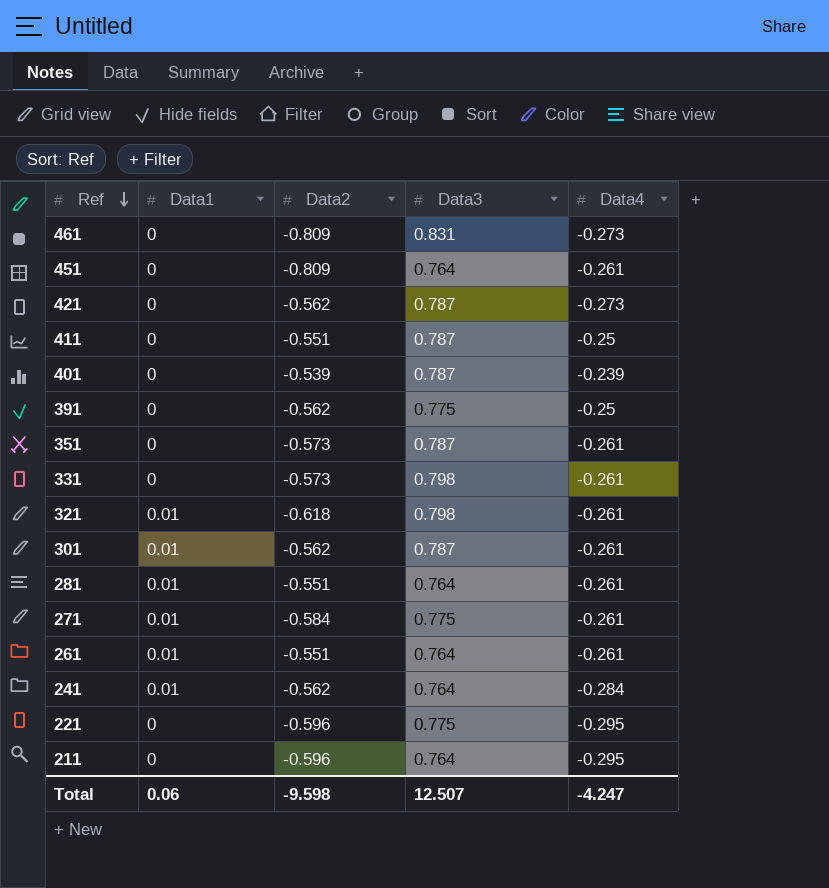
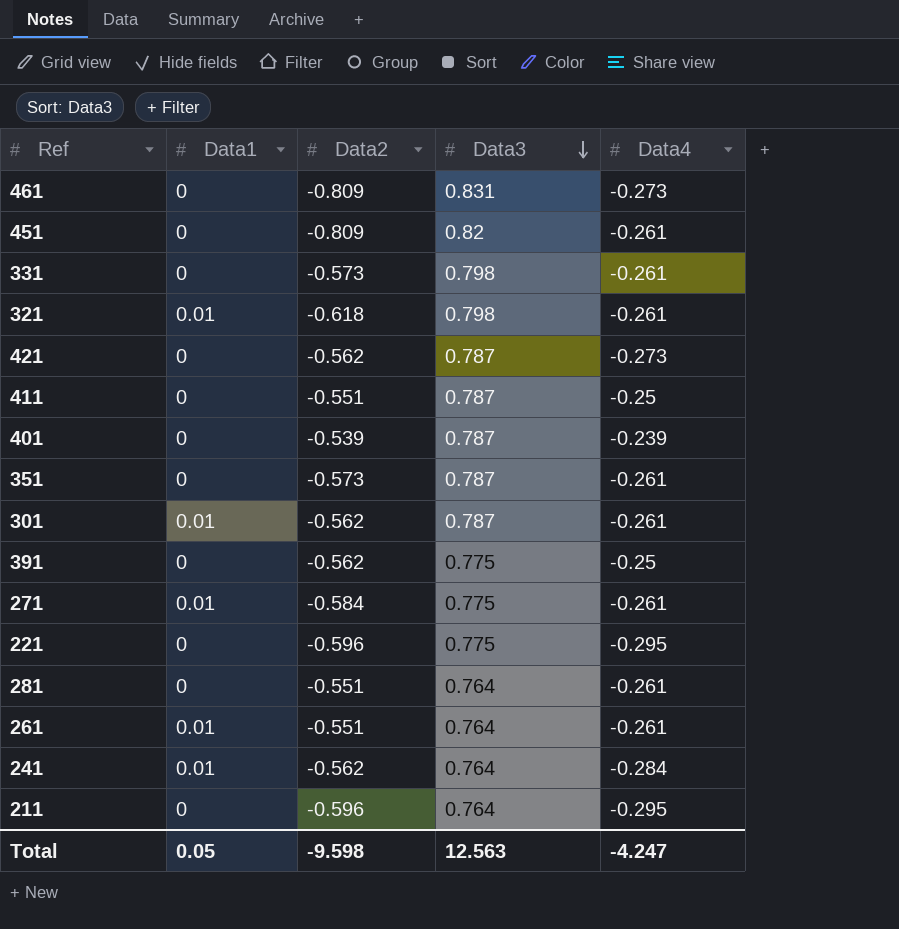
row order: Ref descending -> Data3 descending
451 | Data3: 0.764 -> 0.82
281 | Data1: 0.01 -> 0
Total | Data1: 0.06 -> 0.05
Total | Data3: 12.507 -> 12.563

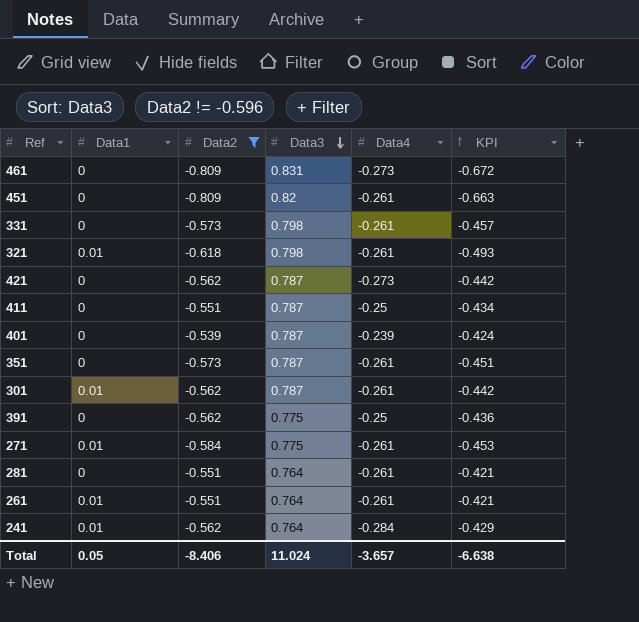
filter: none -> Data2 != -0.596
column KPI | formula: none -> [Data2] * [Data3]
Total | Data2: -9.598 -> -8.406
Total | Data3: 12.563 -> 11.024
Total | Data4: -4.247 -> -3.657

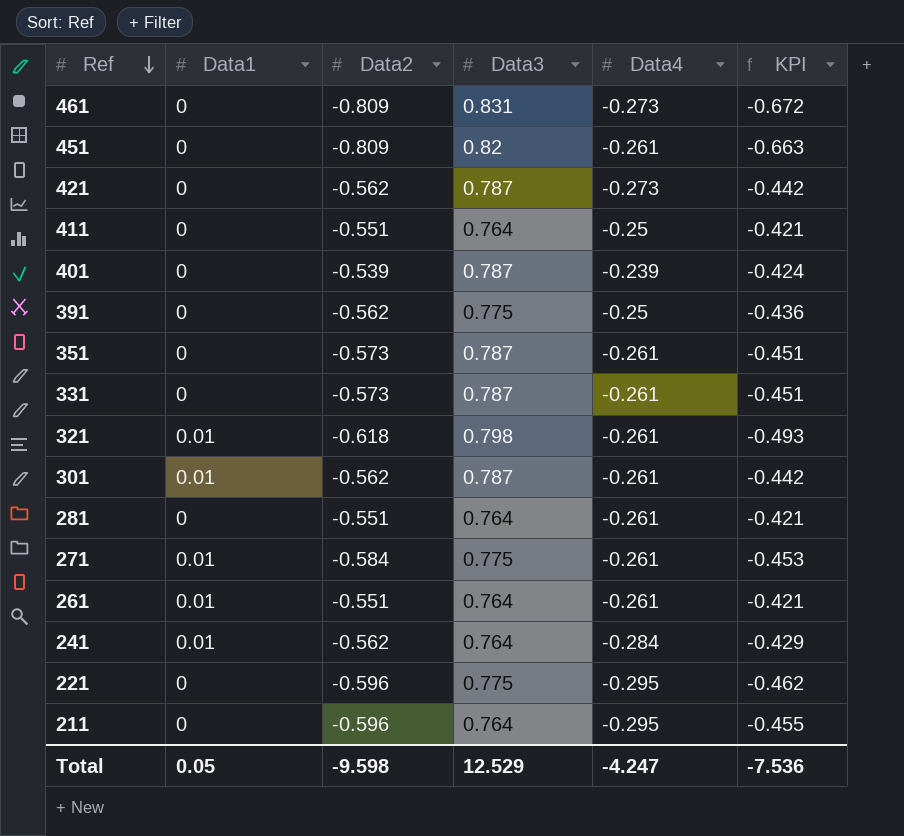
filter: Data2 != -0.596 -> none
row order: Data3 descending -> Ref descending
411 | Data3: 0.787 -> 0.764
411 | KPI: -0.434 -> -0.421
331 | Data3: 0.798 -> 0.787
331 | KPI: -0.457 -> -0.451
Total | Data2: -8.406 -> -9.598
Total | Data3: 11.024 -> 12.529
Total | Data4: -3.657 -> -4.247
Total | KPI: -6.638 -> -7.536

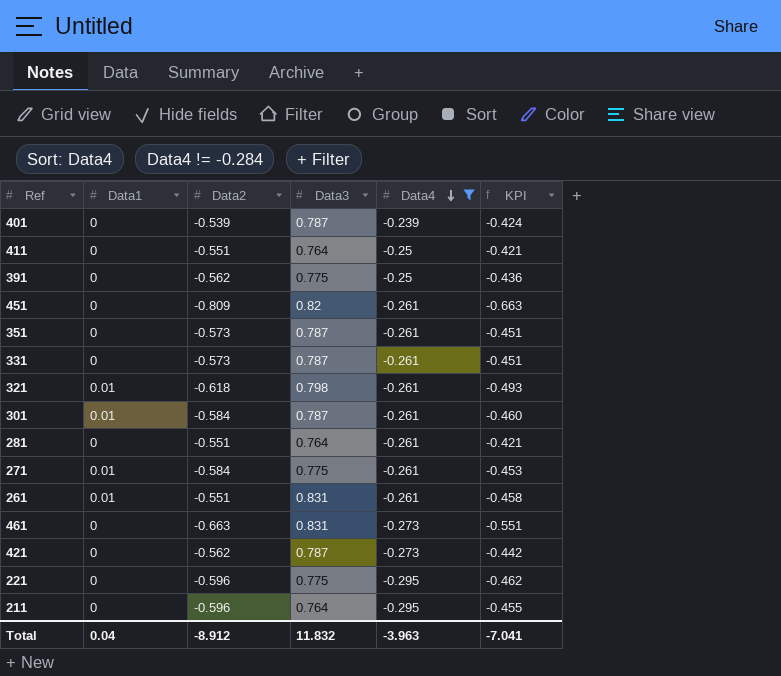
filter: none -> Data4 != -0.284
row order: Ref descending -> Data4 descending
301 | Data2: -0.562 -> -0.584
301 | KPI: -0.442 -> -0.460
261 | Data3: 0.764 -> 0.831
261 | KPI: -0.421 -> -0.458
461 | Data2: -0.809 -> -0.663
461 | KPI: -0.672 -> -0.551
Total | Data1: 0.05 -> 0.04
Total | Data2: -9.598 -> -8.912
Total | Data3: 12.529 -> 11.832
Total | Data4: -4.247 -> -3.963
Total | KPI: -7.536 -> -7.041

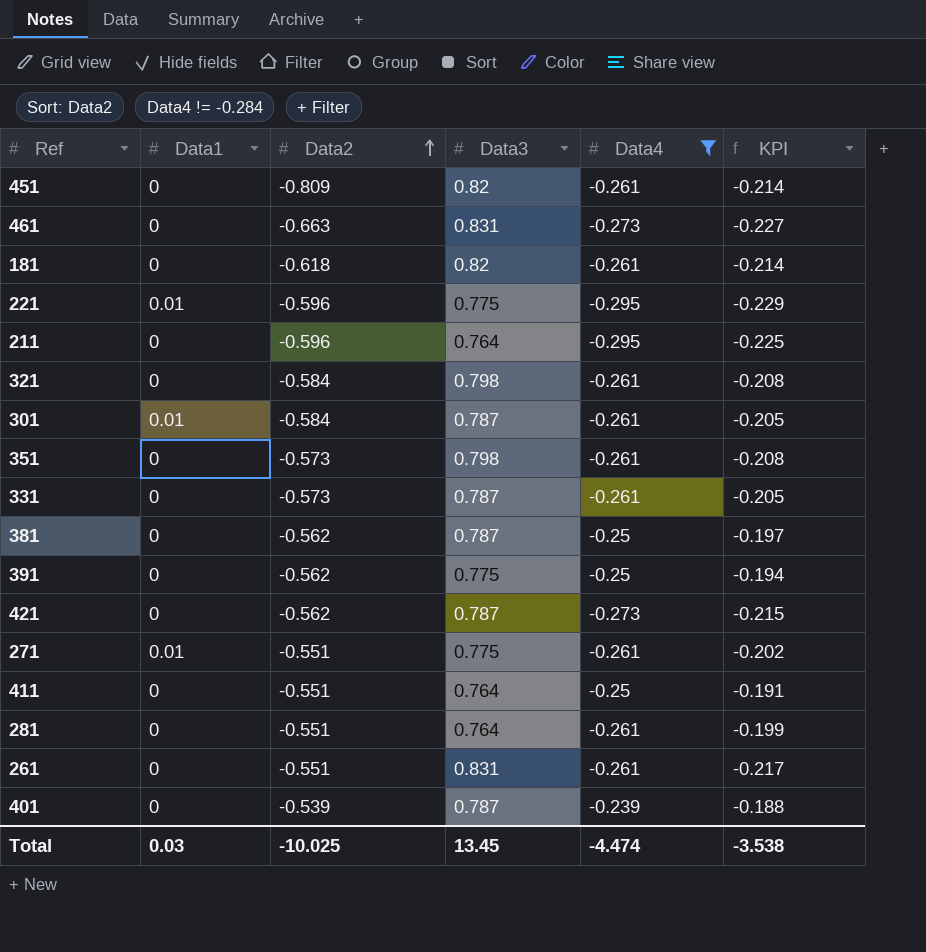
row order: Data4 descending -> Data2 ascending
column KPI | formula: [Data2] * [Data3] -> [Data3] * [Data4]
row 181: none -> 0 | -0.618 | 0.82 | -0.261 | -0.214
221 | Data1: 0 -> 0.01
321 | Data1: 0.01 -> 0
321 | Data2: -0.618 -> -0.584
351 | Data3: 0.787 -> 0.798
row 381: none -> 0 | -0.562 | 0.787 | -0.25 | -0.197
271 | Data2: -0.584 -> -0.551
261 | Data1: 0.01 -> 0
Total | Data1: 0.04 -> 0.03
Total | Data2: -8.912 -> -10.025
Total | Data3: 11.832 -> 13.45
Total | Data4: -3.963 -> -4.474
Total | KPI: -7.041 -> -3.538

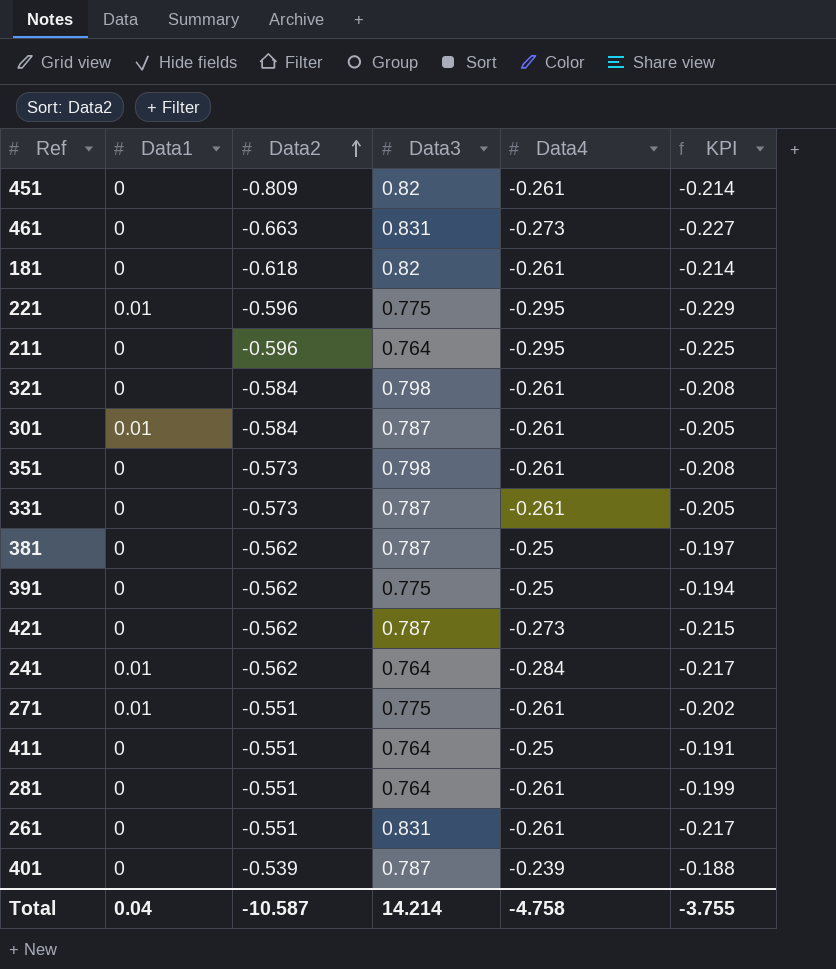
filter: Data4 != -0.284 -> none
Total | Data1: 0.03 -> 0.04
Total | Data2: -10.025 -> -10.587
Total | Data3: 13.45 -> 14.214
Total | Data4: -4.474 -> -4.758
Total | KPI: -3.538 -> -3.755

